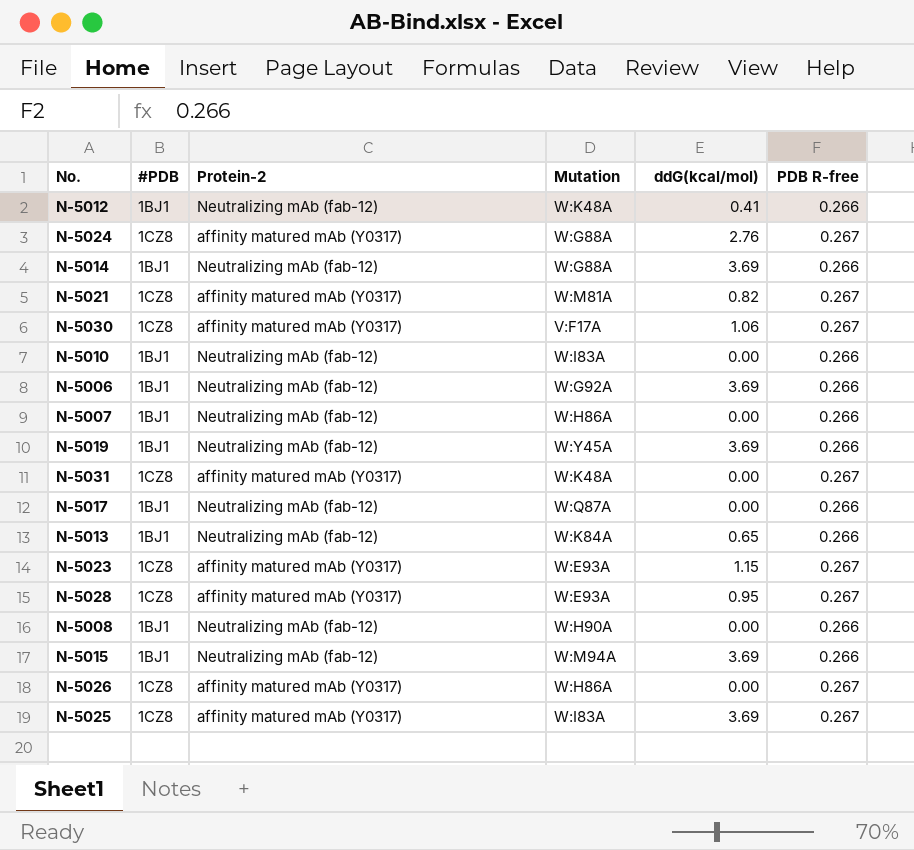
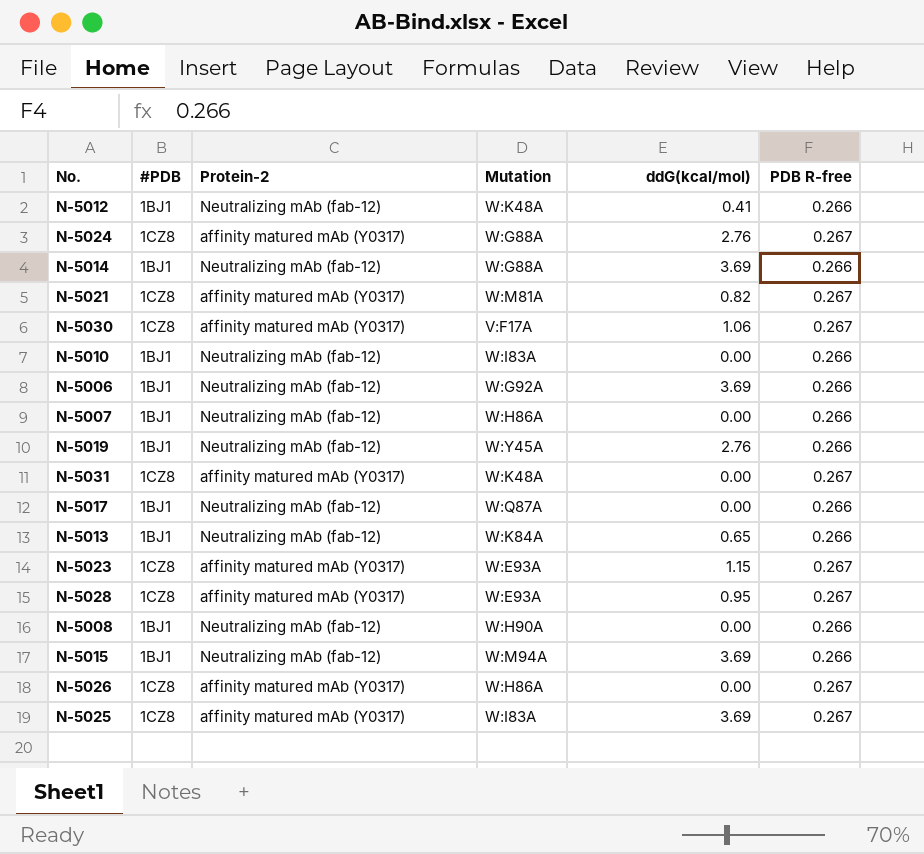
N-5019 | ddG(kcal/mol): 3.69 -> 2.76

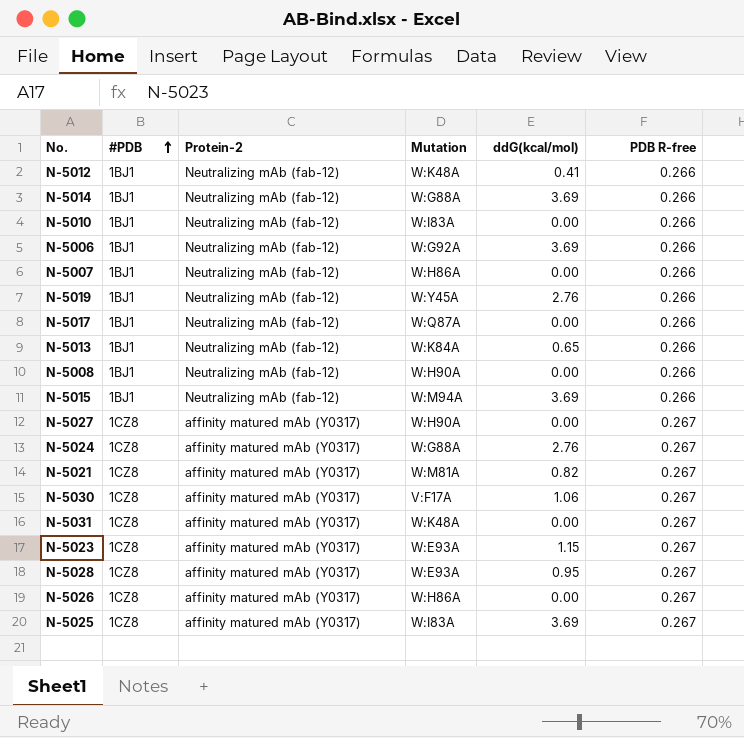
row order: none -> #PDB ascending
row N-5027: none -> 1CZ8 | affinity matured mAb (Y0317) | W:H90A | 0.00 | 0.267

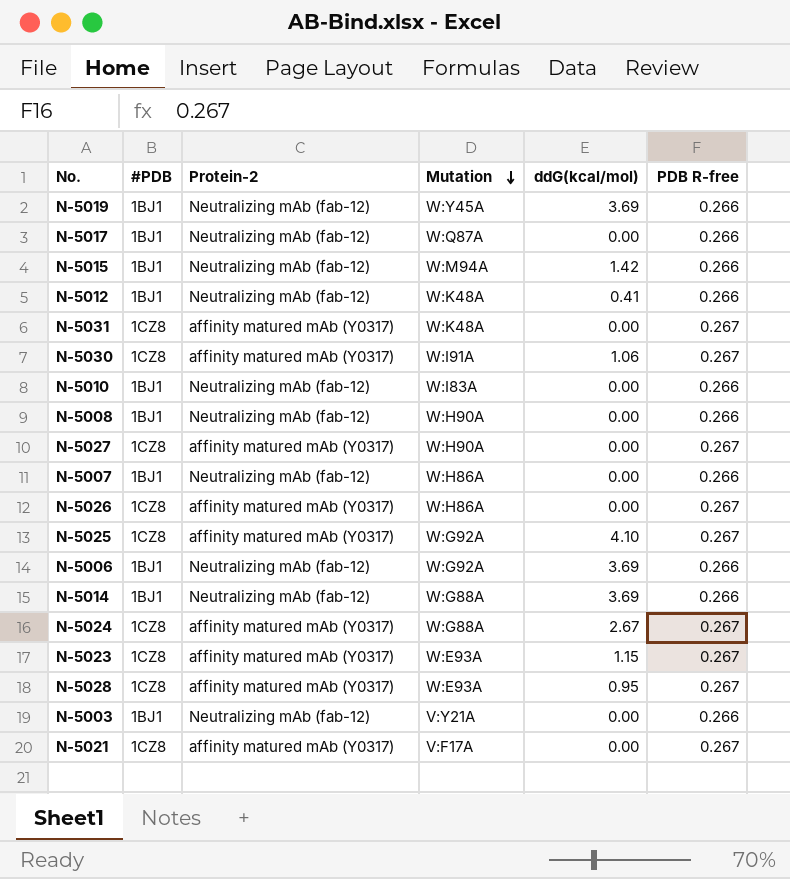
row order: #PDB ascending -> Mutation descending
row N-5013: 1BJ1 | Neutralizing mAb (fab-12) | W:K84A | 0.65 | 0.266 -> none
N-5019 | ddG(kcal/mol): 2.76 -> 3.69
N-5015 | ddG(kcal/mol): 3.69 -> 1.42
N-5030 | Mutation: V:F17A -> W:I91A
N-5025 | Mutation: W:I83A -> W:G92A
N-5025 | ddG(kcal/mol): 3.69 -> 4.10
N-5024 | ddG(kcal/mol): 2.76 -> 2.67
row N-5003: none -> 1BJ1 | Neutralizing mAb (fab-12) | V:Y21A | 0.00 | 0.266
N-5021 | Mutation: W:M81A -> V:F17A
N-5021 | ddG(kcal/mol): 0.82 -> 0.00

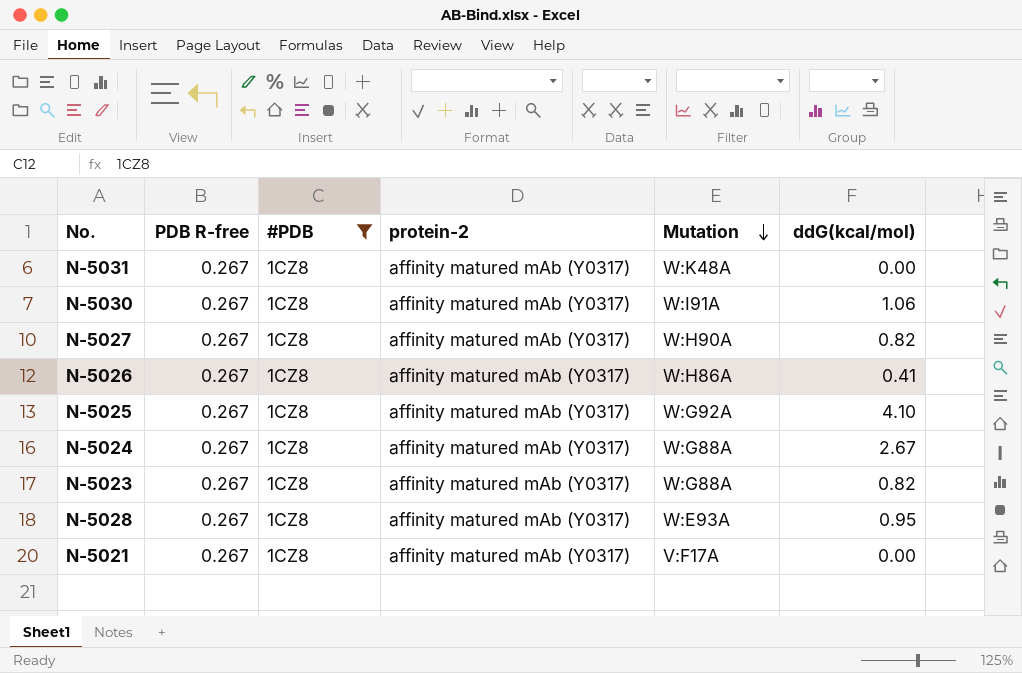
filter: none -> #PDB = 1CZ8
column PDB R-free | position: 6 -> 2
column name: Protein-2 -> protein-2
N-5027 | ddG(kcal/mol): 0.00 -> 0.82
N-5026 | ddG(kcal/mol): 0.00 -> 0.41
N-5023 | Mutation: W:E93A -> W:G88A
N-5023 | ddG(kcal/mol): 1.15 -> 0.82

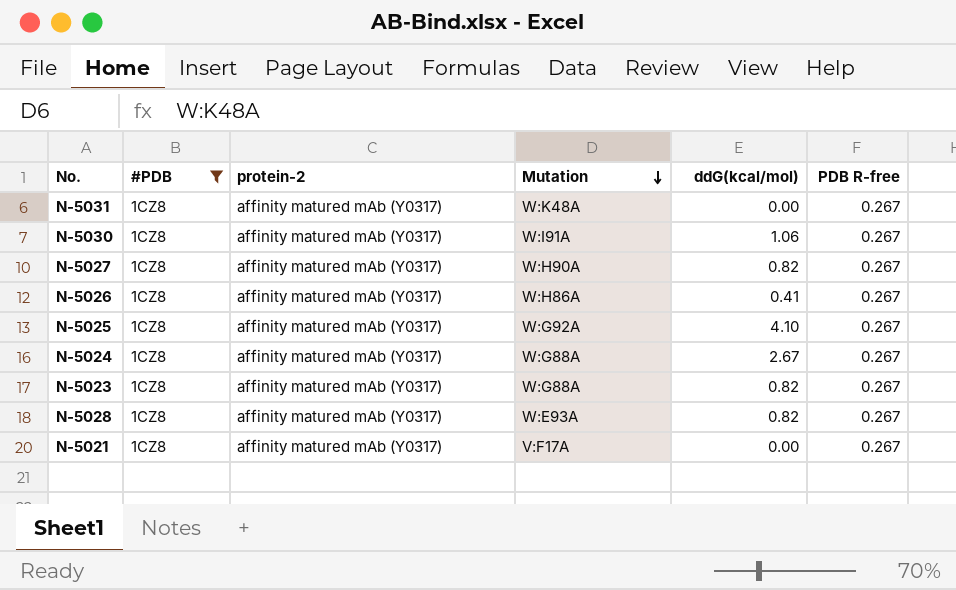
column PDB R-free | position: 2 -> 6
N-5028 | ddG(kcal/mol): 0.95 -> 0.82

